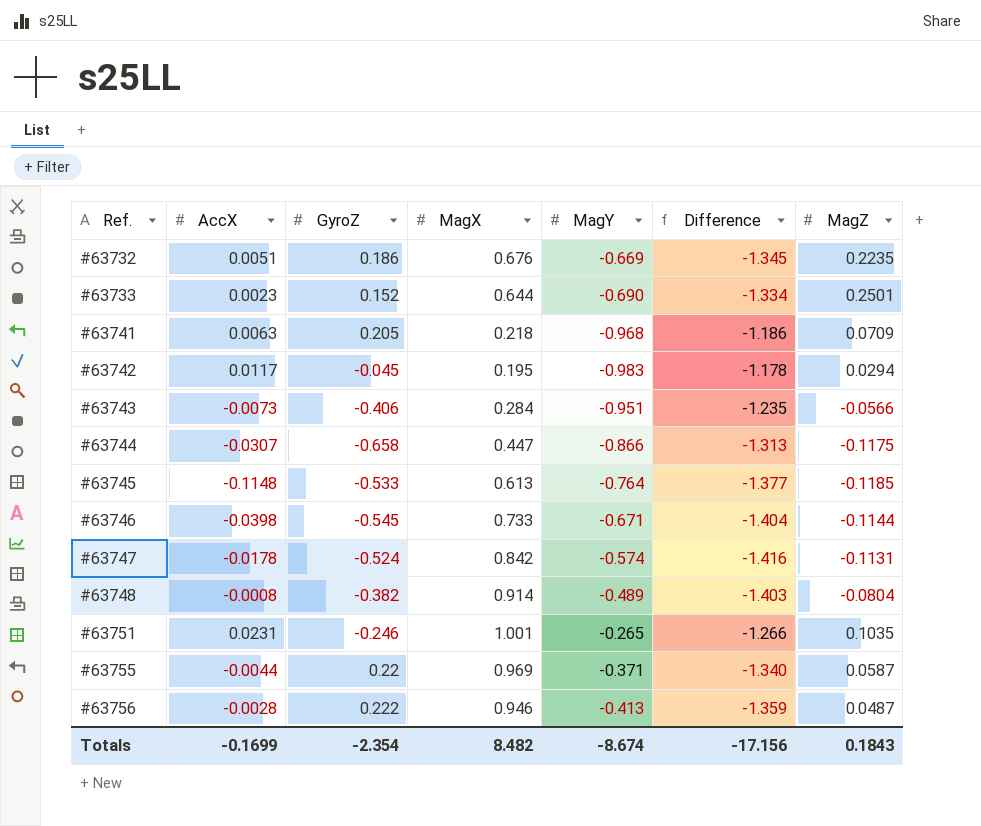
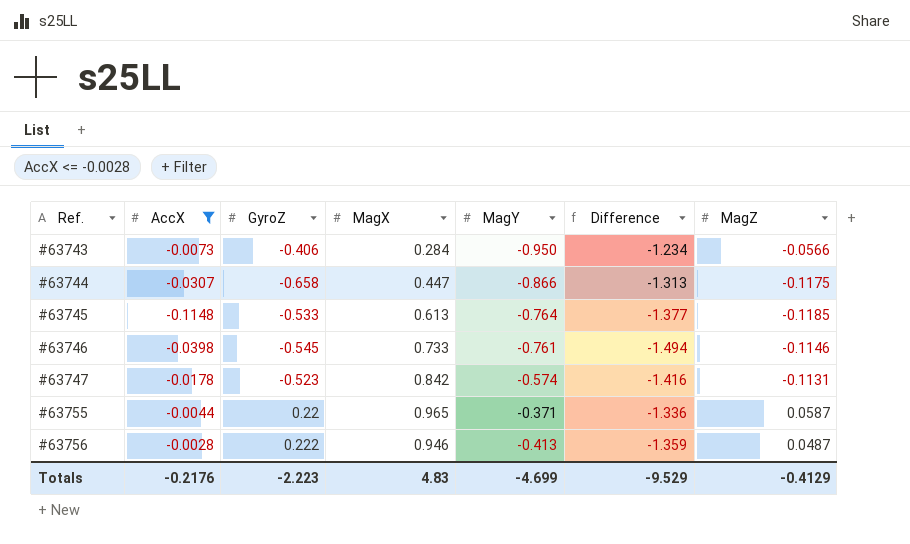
filter: none -> AccX <= -0.0028
#63743 | MagY: -0.951 -> -0.950
#63743 | Difference: -1.235 -> -1.234
#63746 | MagY: -0.671 -> -0.761
#63746 | Difference: -1.404 -> -1.494
#63746 | MagZ: -0.1144 -> -0.1146
#63747 | GyroZ: -0.524 -> -0.523
#63755 | MagX: 0.969 -> 0.965
#63755 | Difference: -1.340 -> -1.336
Totals | AccX: -0.1699 -> -0.2176
Totals | GyroZ: -2.354 -> -2.223
Totals | MagX: 8.482 -> 4.83
Totals | MagY: -8.674 -> -4.699
Totals | Difference: -17.156 -> -9.529
Totals | MagZ: 0.1843 -> -0.4129

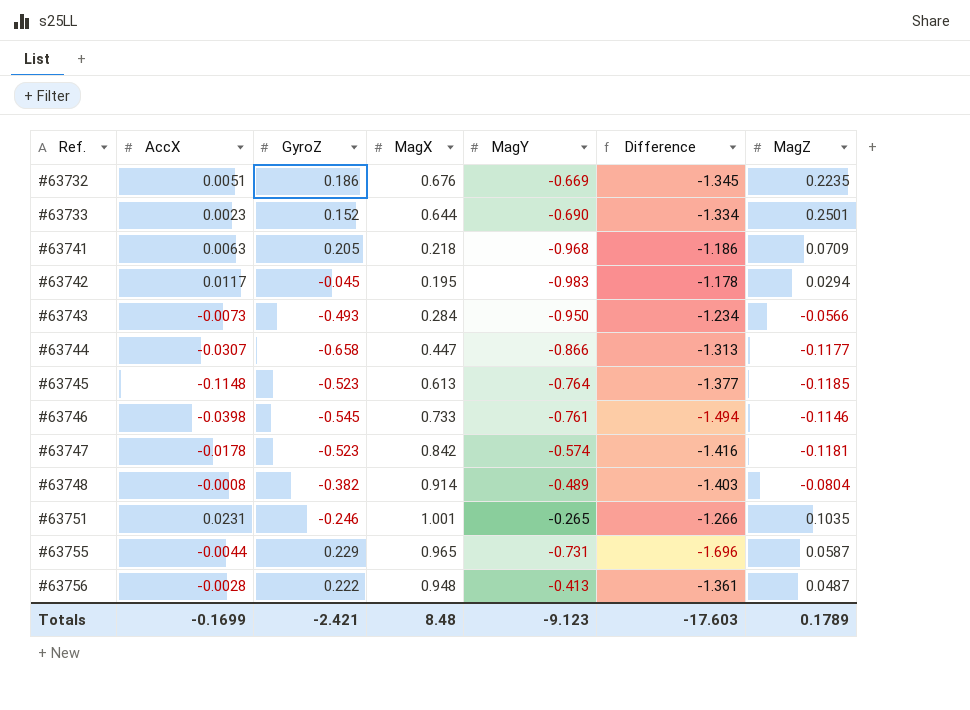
filter: AccX <= -0.0028 -> none
#63743 | GyroZ: -0.406 -> -0.493
#63744 | MagZ: -0.1175 -> -0.1177
#63745 | GyroZ: -0.533 -> -0.523
#63747 | MagZ: -0.1131 -> -0.1181
#63755 | GyroZ: 0.22 -> 0.229
#63755 | MagY: -0.371 -> -0.731
#63755 | Difference: -1.336 -> -1.696
#63756 | MagX: 0.946 -> 0.948
#63756 | Difference: -1.359 -> -1.361
Totals | AccX: -0.2176 -> -0.1699
Totals | GyroZ: -2.223 -> -2.421
Totals | MagX: 4.83 -> 8.48
Totals | MagY: -4.699 -> -9.123
Totals | Difference: -9.529 -> -17.603
Totals | MagZ: -0.4129 -> 0.1789

